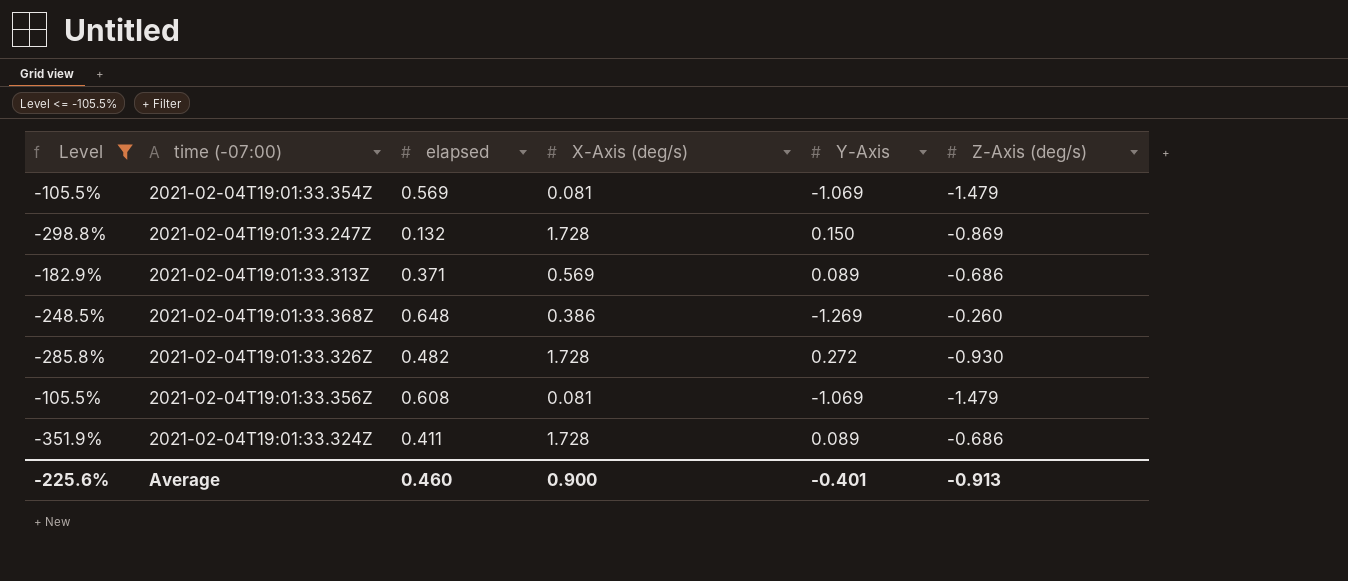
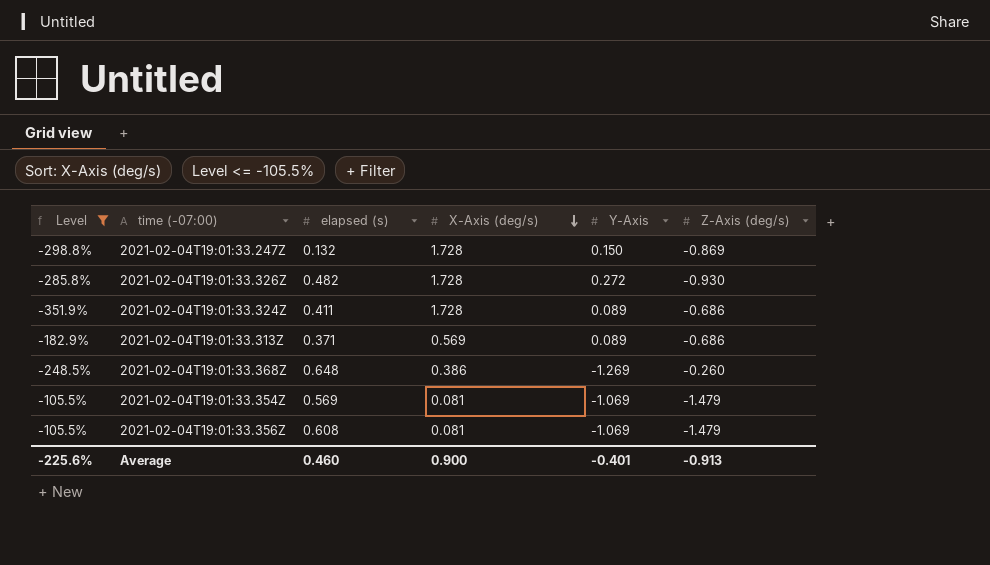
row order: none -> X-Axis (deg/s) descending
column name: elapsed -> elapsed (s)

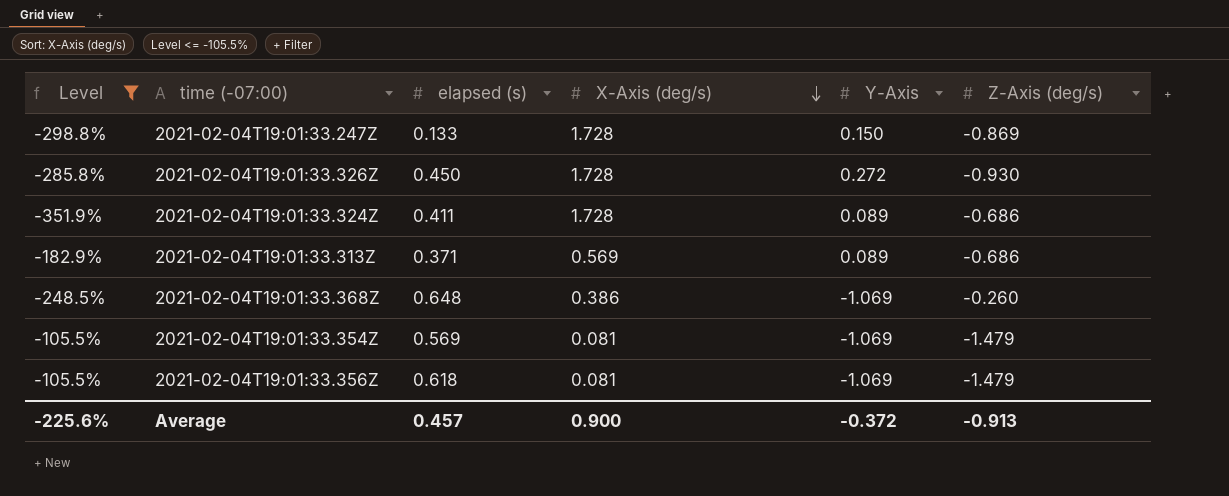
2021-02-04T19:01:33.247Z | elapsed (s): 0.132 -> 0.133
2021-02-04T19:01:33.326Z | elapsed (s): 0.482 -> 0.450
2021-02-04T19:01:33.368Z | Y-Axis: -1.269 -> -1.069
2021-02-04T19:01:33.356Z | elapsed (s): 0.608 -> 0.618
Average | elapsed (s): 0.460 -> 0.457
Average | Y-Axis: -0.401 -> -0.372

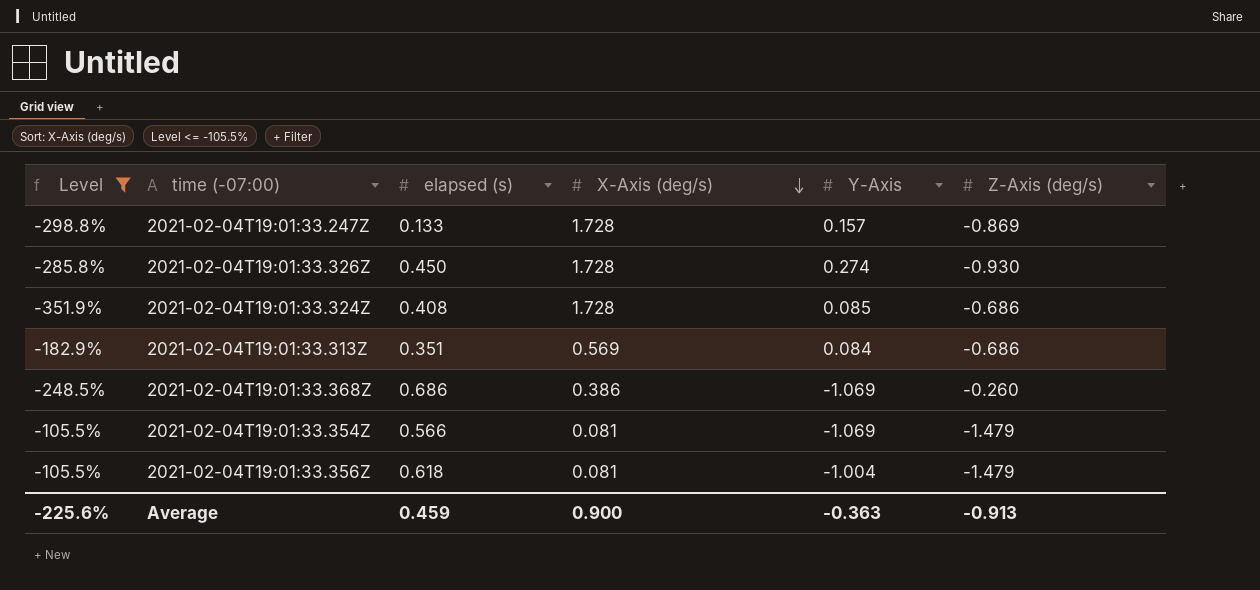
2021-02-04T19:01:33.247Z | Y-Axis: 0.150 -> 0.157
2021-02-04T19:01:33.326Z | Y-Axis: 0.272 -> 0.274
2021-02-04T19:01:33.324Z | elapsed (s): 0.411 -> 0.408
2021-02-04T19:01:33.324Z | Y-Axis: 0.089 -> 0.085
2021-02-04T19:01:33.313Z | elapsed (s): 0.371 -> 0.351
2021-02-04T19:01:33.313Z | Y-Axis: 0.089 -> 0.084
2021-02-04T19:01:33.368Z | elapsed (s): 0.648 -> 0.686
2021-02-04T19:01:33.354Z | elapsed (s): 0.569 -> 0.566
2021-02-04T19:01:33.356Z | Y-Axis: -1.069 -> -1.004
Average | elapsed (s): 0.457 -> 0.459
Average | Y-Axis: -0.372 -> -0.363

